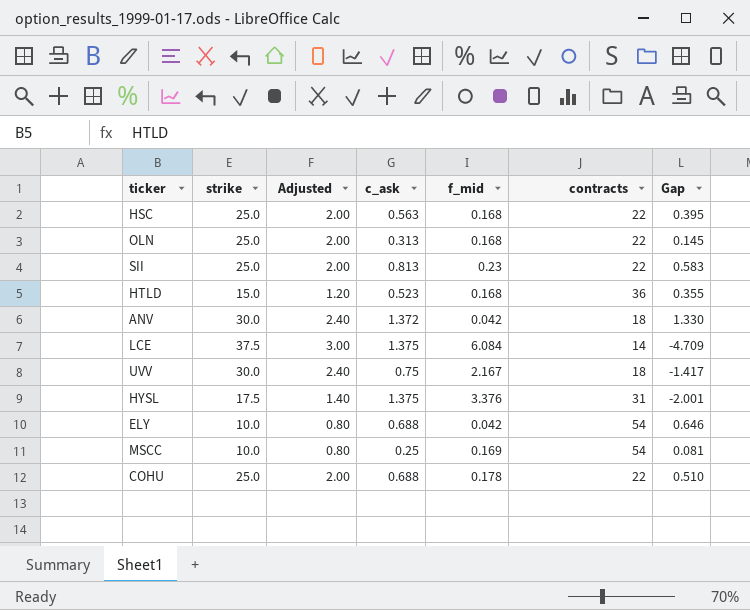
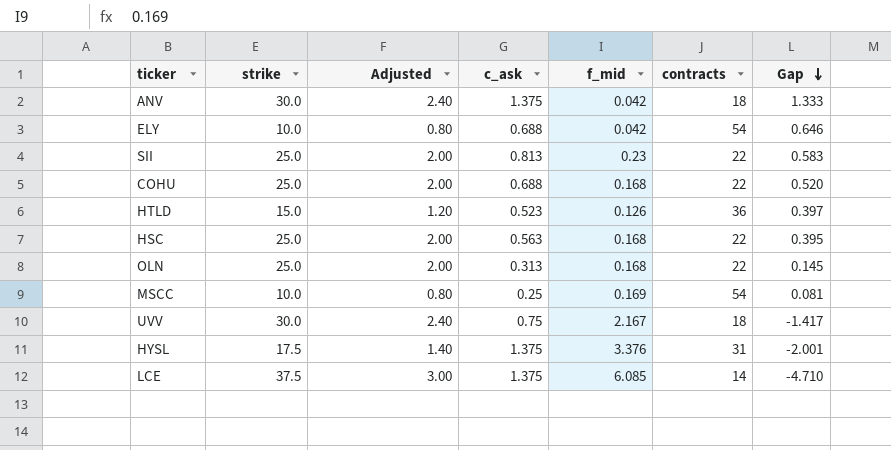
row order: none -> Gap descending
ANV | c_ask: 1.372 -> 1.375
ANV | Gap: 1.330 -> 1.333
COHU | f_mid: 0.178 -> 0.168
COHU | Gap: 0.510 -> 0.520
HTLD | f_mid: 0.168 -> 0.126
HTLD | Gap: 0.355 -> 0.397
LCE | f_mid: 6.084 -> 6.085
LCE | Gap: -4.709 -> -4.710

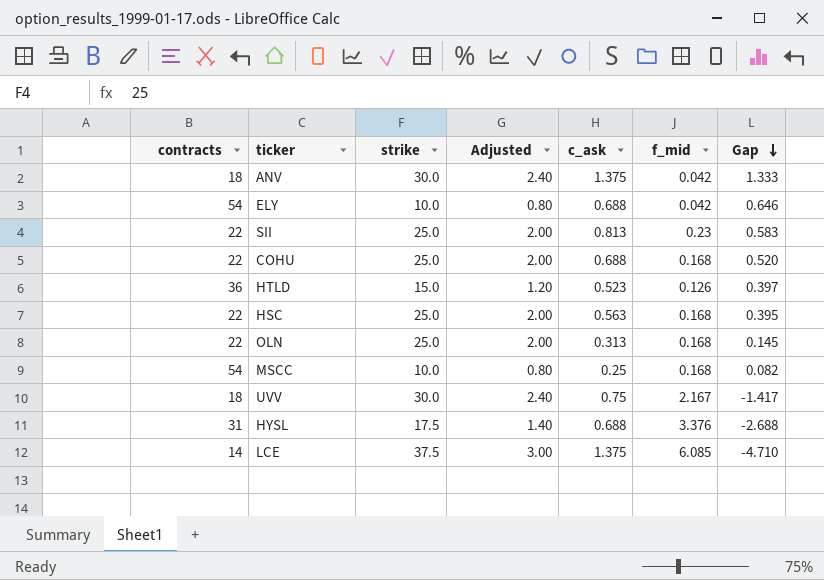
column contracts | position: 6 -> 1
MSCC | f_mid: 0.169 -> 0.168
MSCC | Gap: 0.081 -> 0.082
HYSL | c_ask: 1.375 -> 0.688
HYSL | Gap: -2.001 -> -2.688

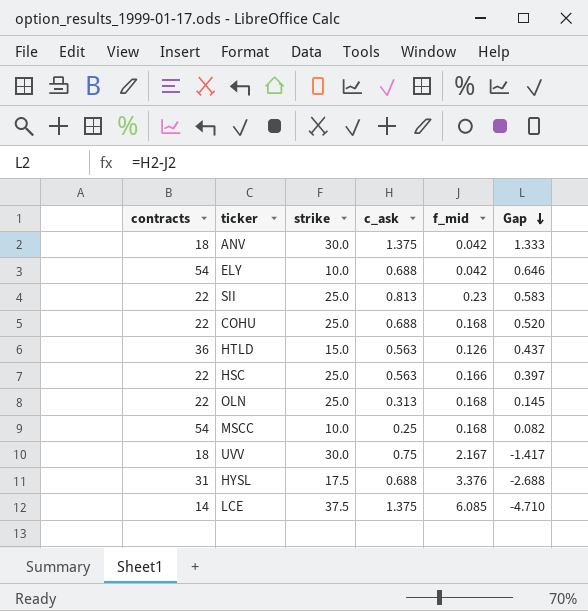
column Adjusted | formula: [strike] * 0.08 -> none
HTLD | c_ask: 0.523 -> 0.563
HTLD | Gap: 0.397 -> 0.437
HSC | f_mid: 0.168 -> 0.166
HSC | Gap: 0.395 -> 0.397

